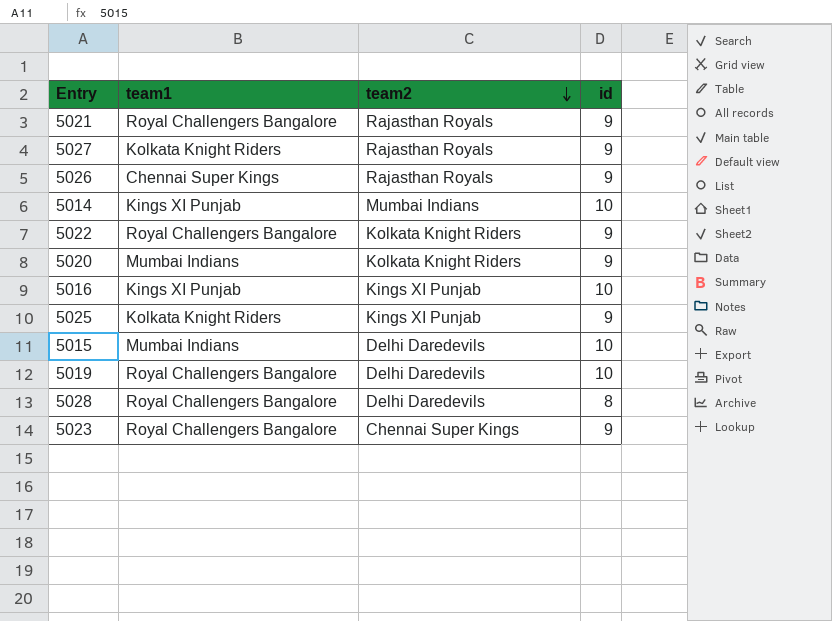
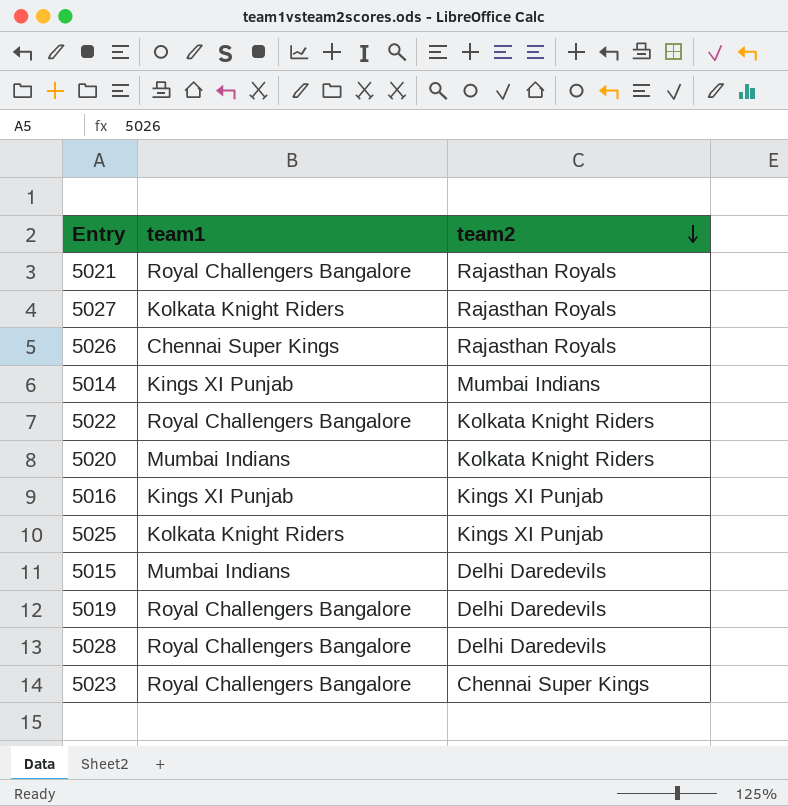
column id | position: 4 -> none

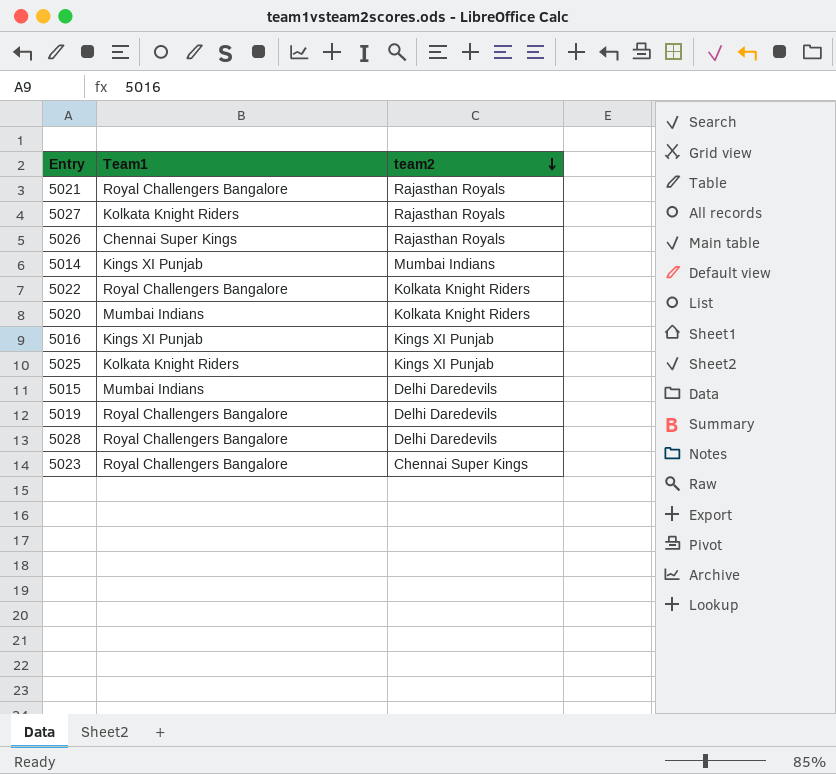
column name: team1 -> Team1

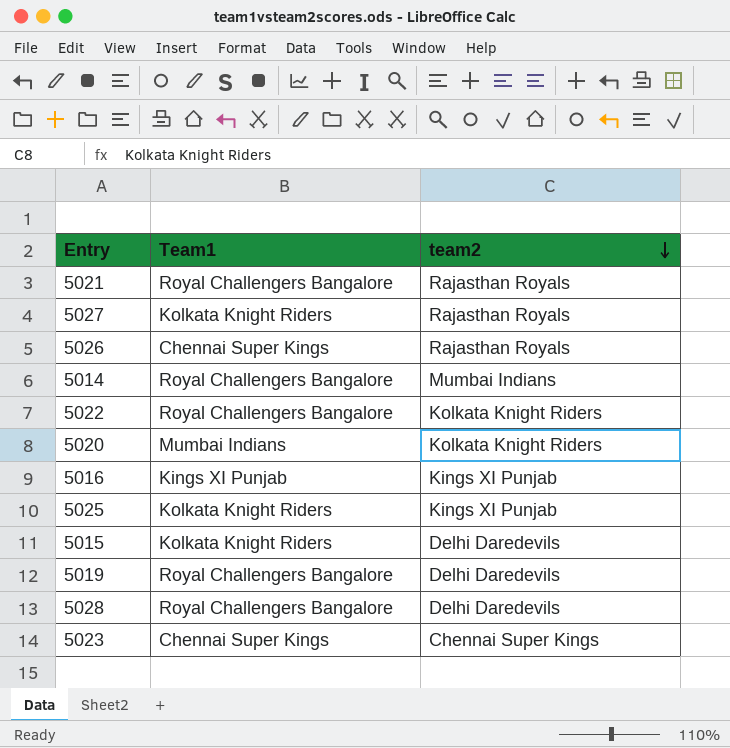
5014 | Team1: Kings XI Punjab -> Royal Challengers Bangalore
5015 | Team1: Mumbai Indians -> Kolkata Knight Riders
5023 | Team1: Royal Challengers Bangalore -> Chennai Super Kings

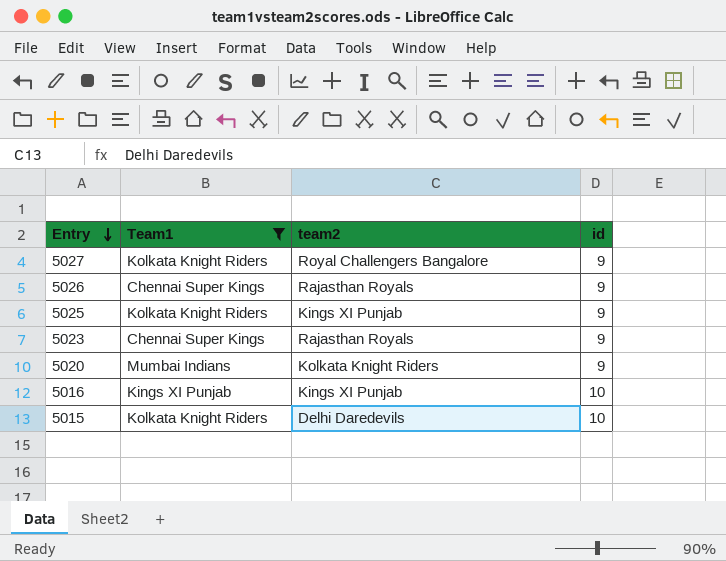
filter: none -> Team1 != Royal Challengers Bangalore
row order: team2 descending -> Entry descending
column id | position: none -> 4
5027 | team2: Rajasthan Royals -> Royal Challengers Bangalore
5023 | team2: Chennai Super Kings -> Rajasthan Royals

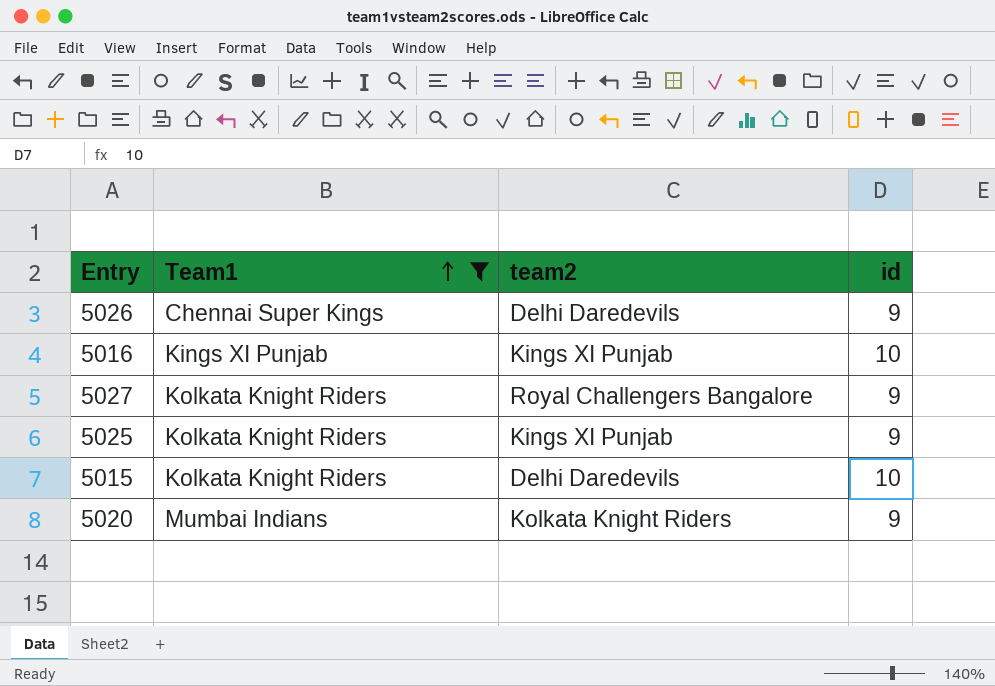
row order: Entry descending -> Team1 ascending
row 5023: Chennai Super Kings | Rajasthan Royals | 9 -> none
5026 | team2: Rajasthan Royals -> Delhi Daredevils

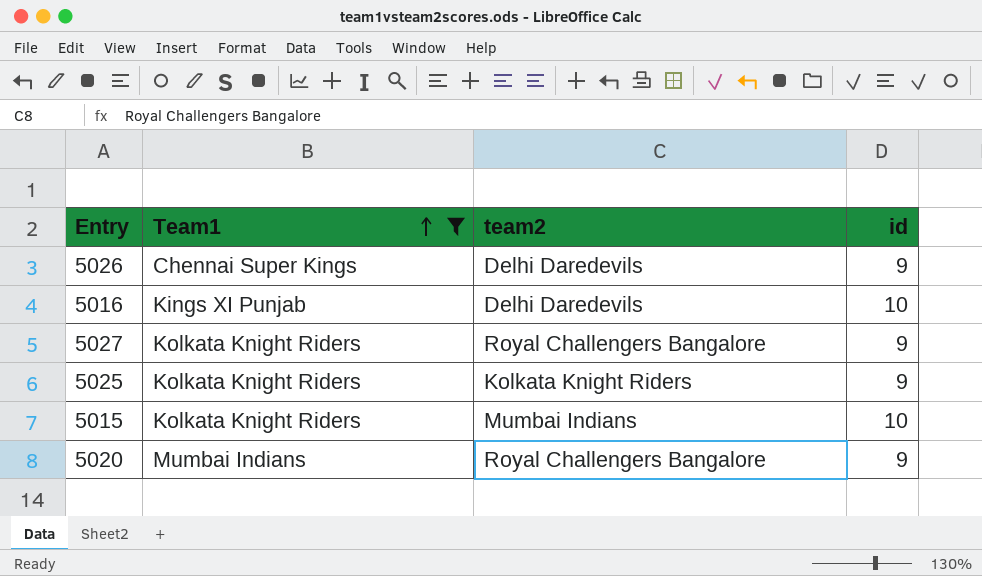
5016 | team2: Kings XI Punjab -> Delhi Daredevils
5025 | team2: Kings XI Punjab -> Kolkata Knight Riders
5015 | team2: Delhi Daredevils -> Mumbai Indians
5020 | team2: Kolkata Knight Riders -> Royal Challengers Bangalore

